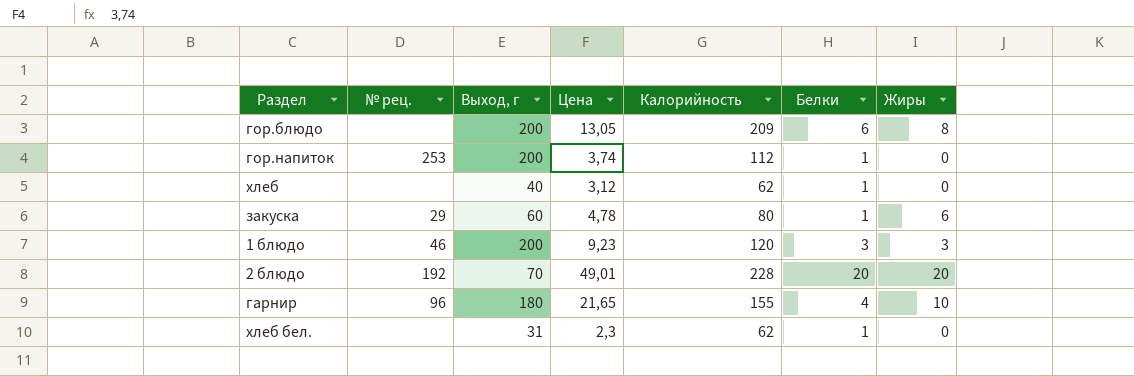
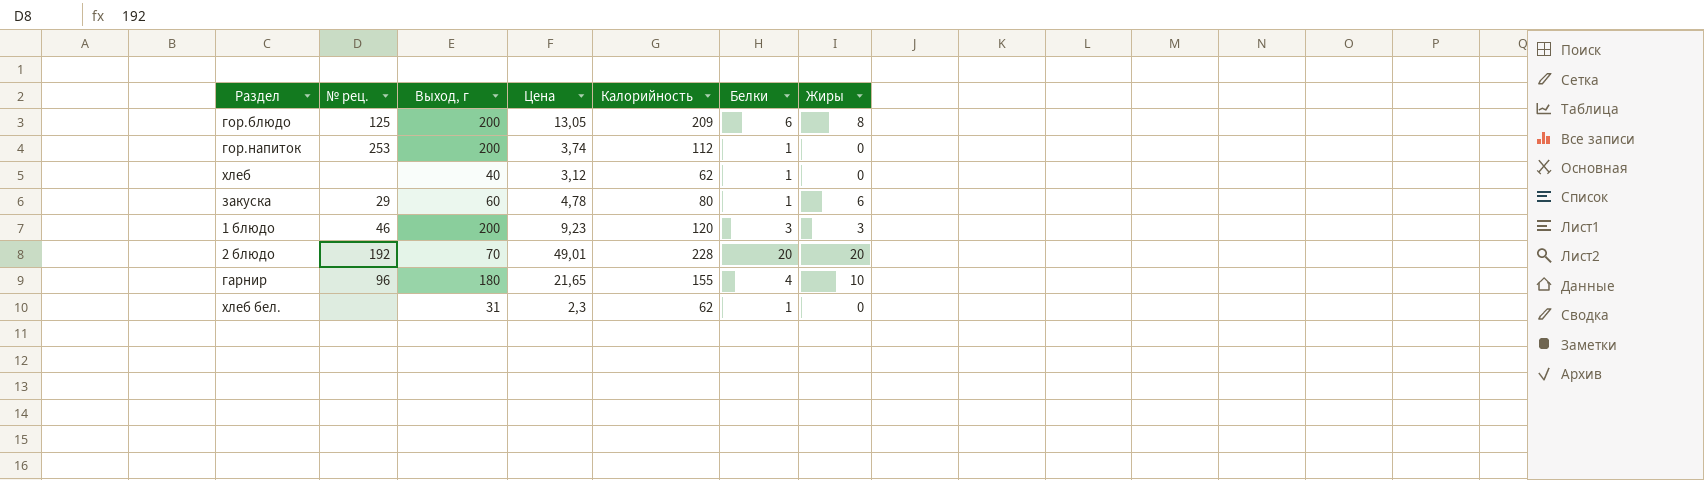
гор.блюдо | № рец.: none -> 125

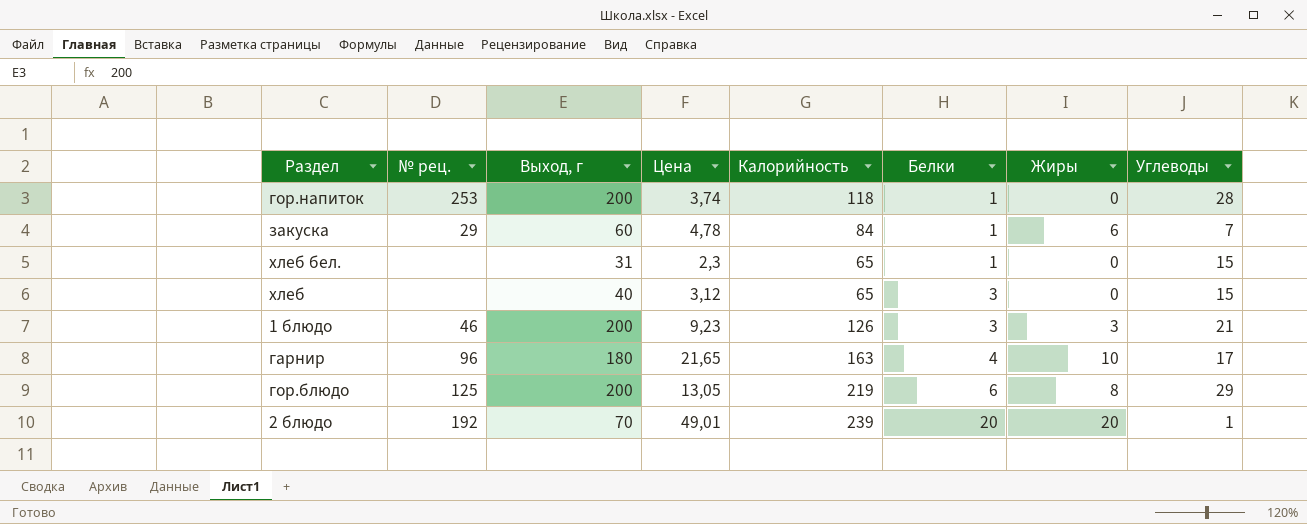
row order: none -> Белки ascending
column Углеводы | position: none -> 8
гор.напиток | Калорийность: 112 -> 118
закуска | Калорийность: 80 -> 84
хлеб бел. | Калорийность: 62 -> 65
хлеб | Калорийность: 62 -> 65
хлеб | Белки: 1 -> 3
1 блюдо | Калорийность: 120 -> 126
гарнир | Калорийность: 155 -> 163
гор.блюдо | Калорийность: 209 -> 219
2 блюдо | Калорийность: 228 -> 239

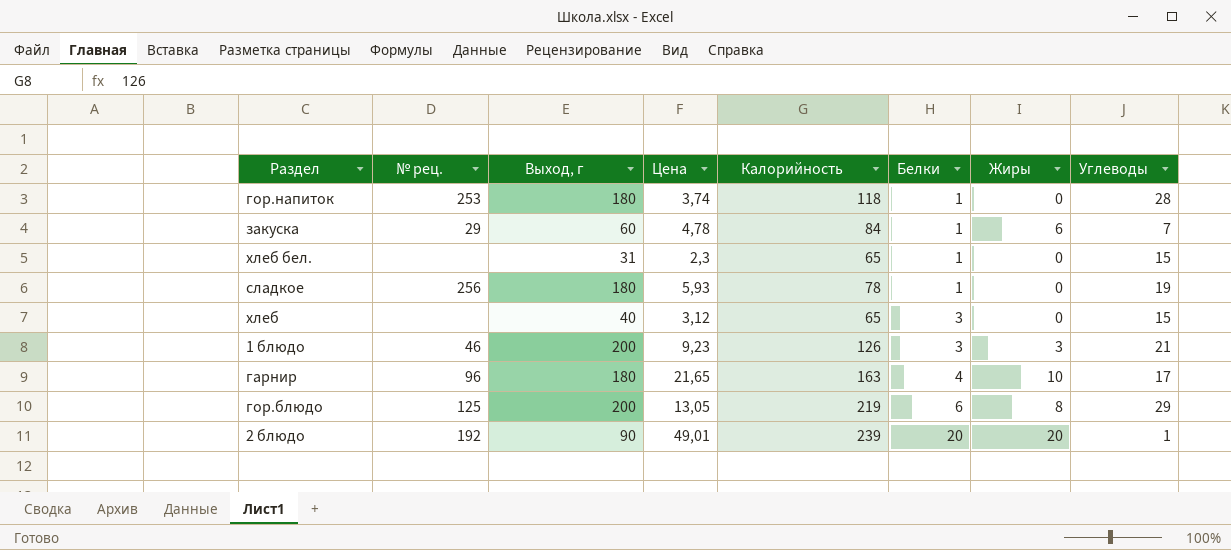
гор.напиток | Выход, г: 200 -> 180
row сладкое: none -> 256 | 180 | 5,93 | 78 | 1 | 0 | 19
2 блюдо | Выход, г: 70 -> 90

